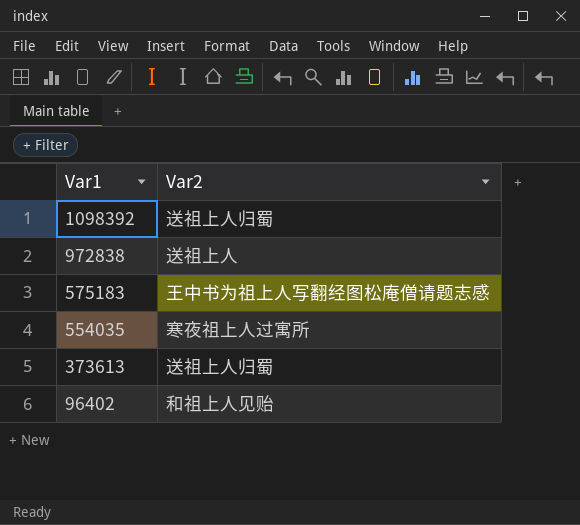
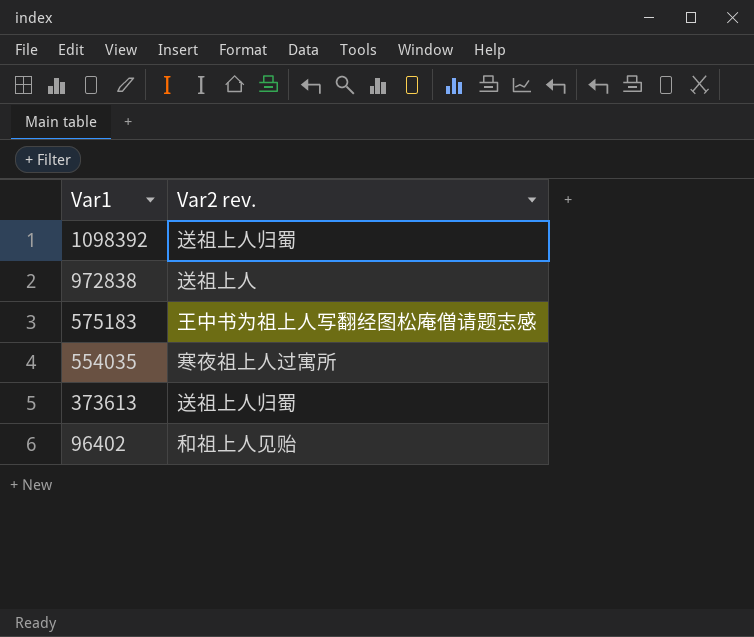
column name: Var2 -> Var2 rev.

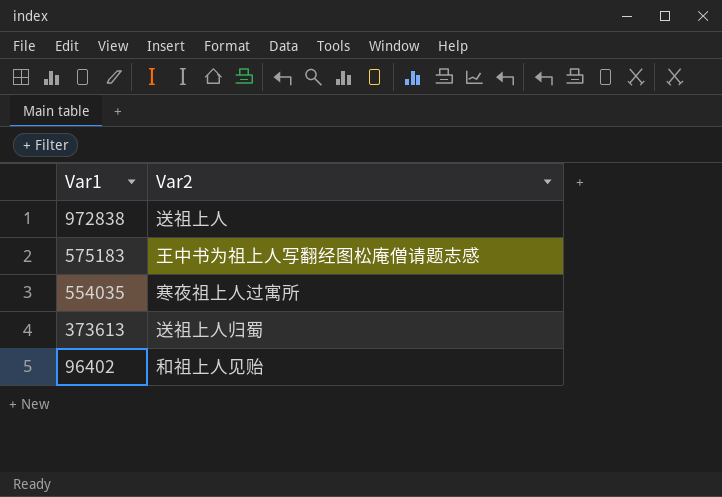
column name: Var2 rev. -> Var2
row 1098392: 送祖上人归蜀 -> none

